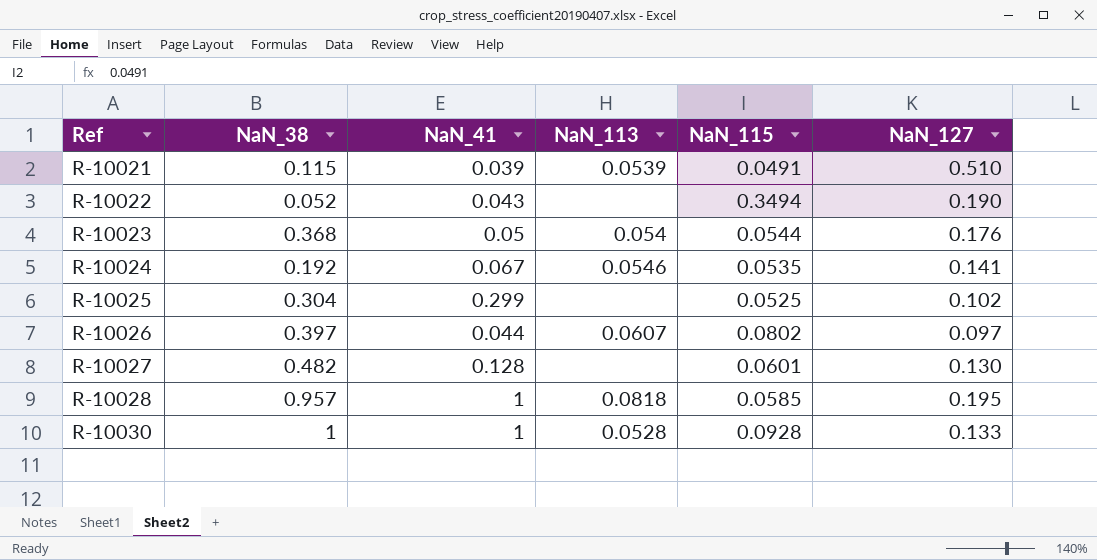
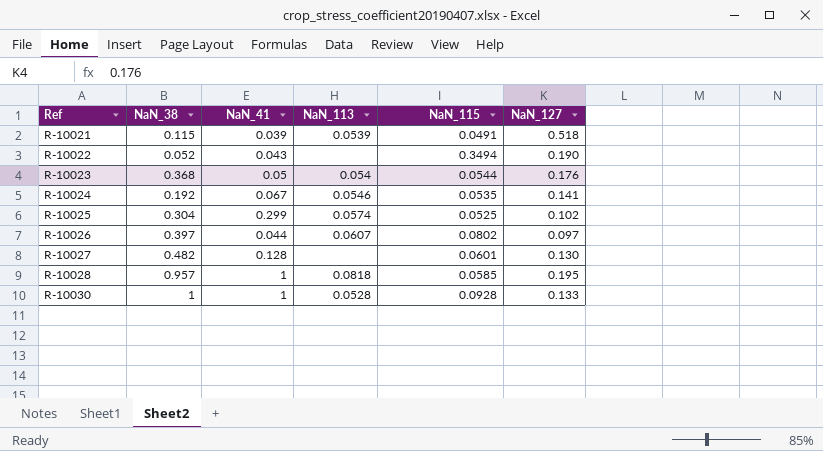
R-10021 | NaN_127: 0.510 -> 0.518
R-10025 | NaN_113: none -> 0.0574

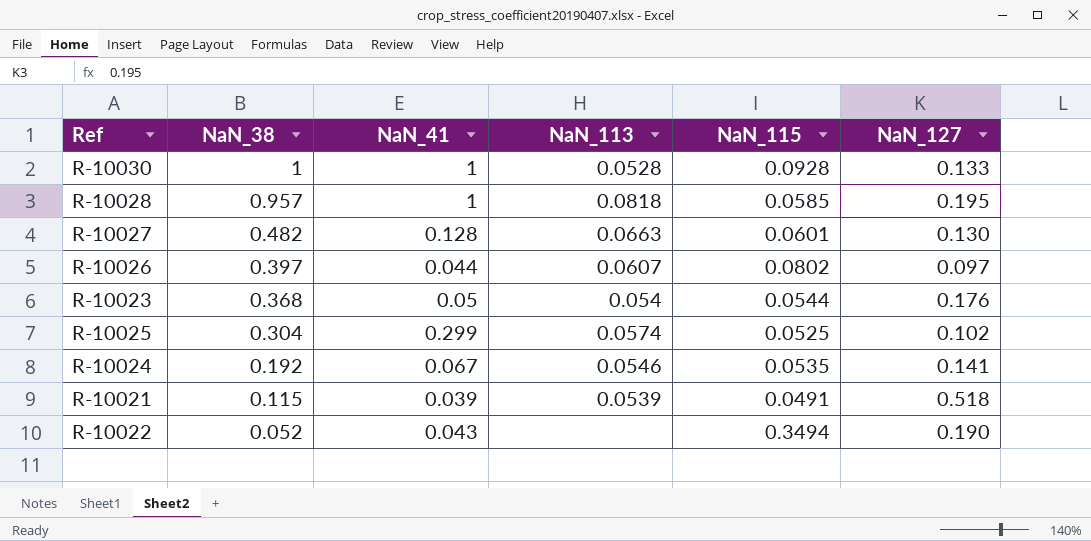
row order: Ref ascending -> NaN_38 descending
R-10027 | NaN_113: none -> 0.0663

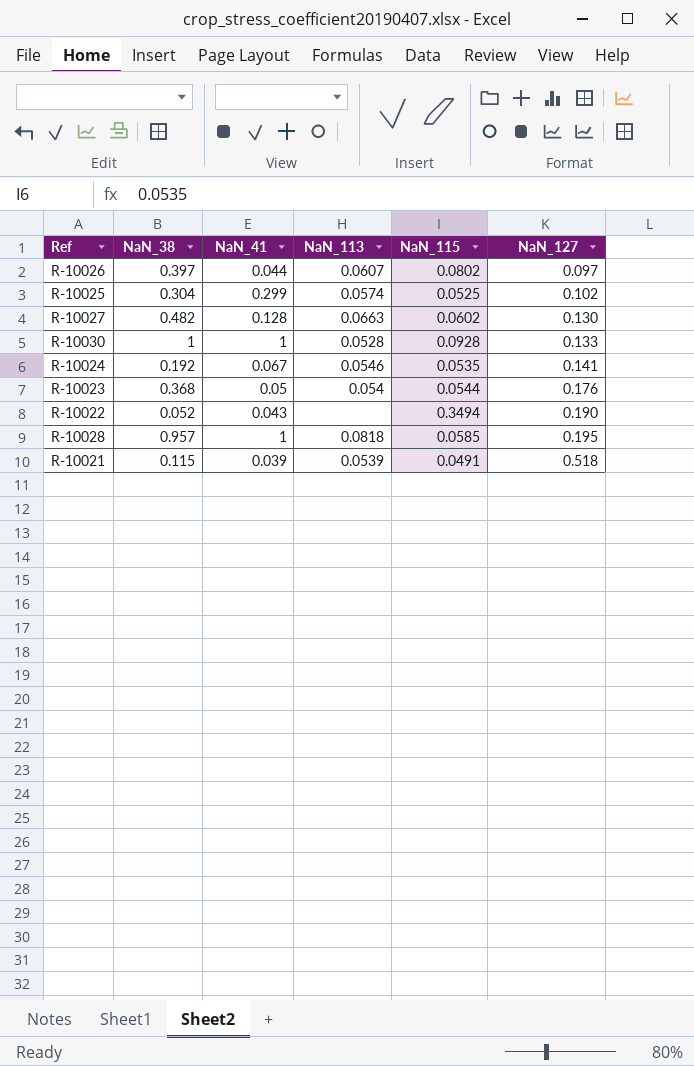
row order: NaN_38 descending -> NaN_127 ascending
R-10027 | NaN_115: 0.0601 -> 0.0602

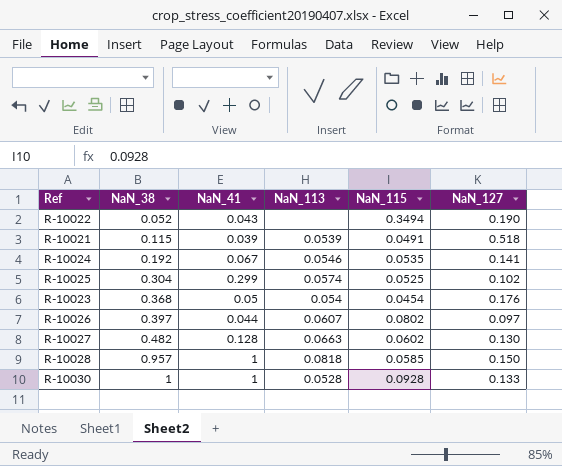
row order: NaN_127 ascending -> NaN_38 ascending
R-10023 | NaN_115: 0.0544 -> 0.0454
R-10028 | NaN_127: 0.195 -> 0.150

